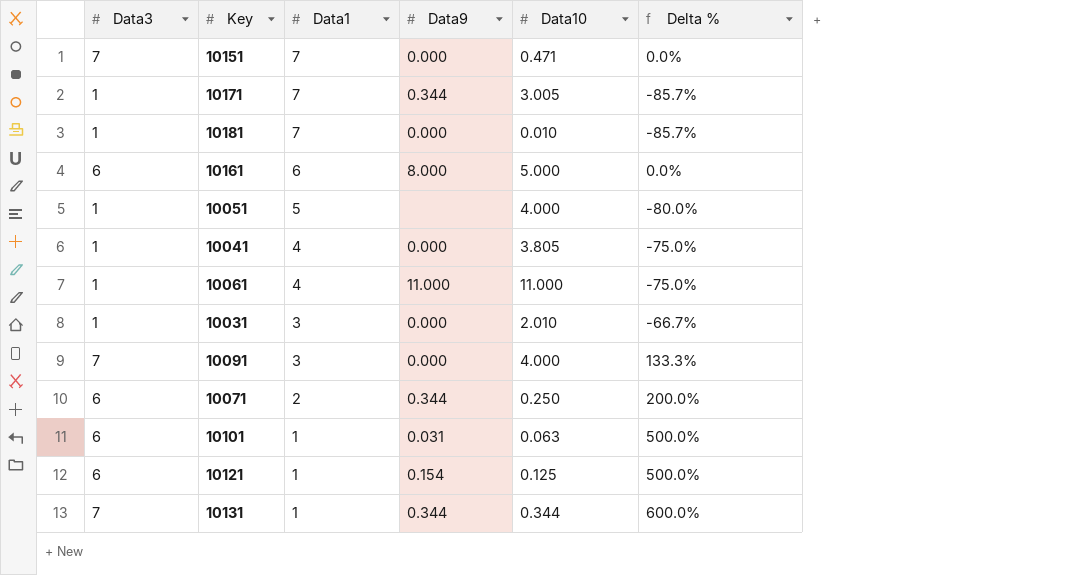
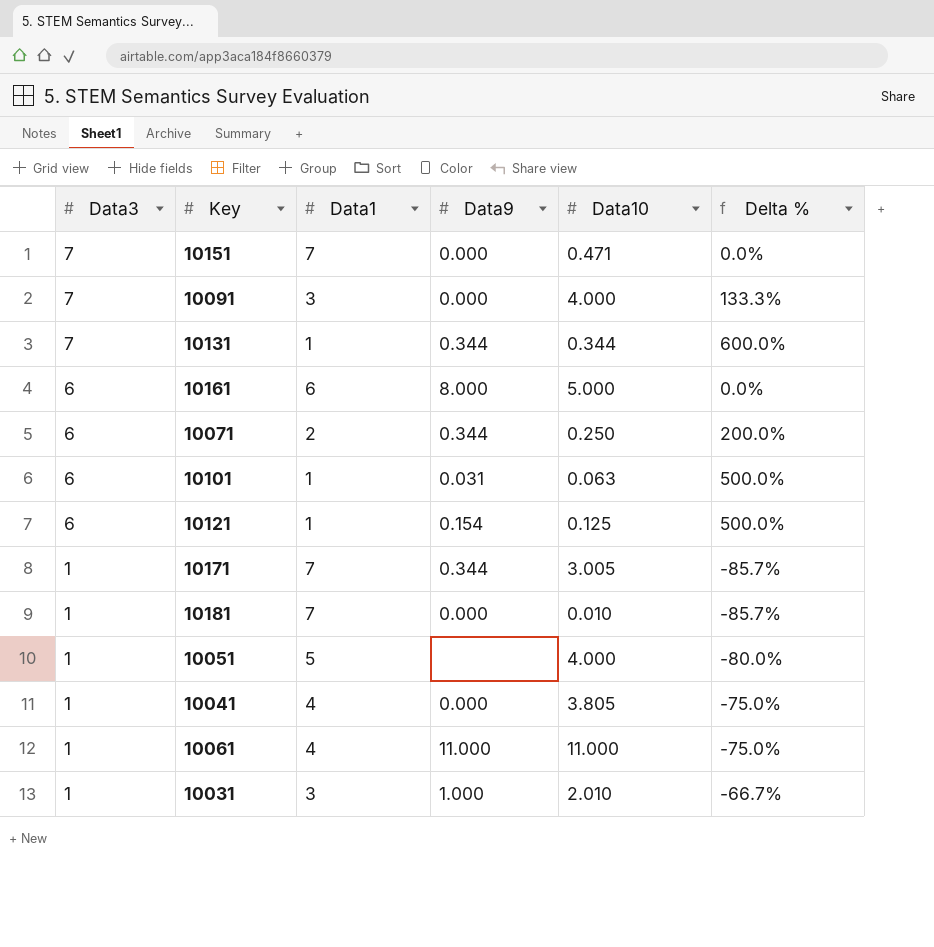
row order: Data1 descending -> Data3 descending
10031 | Data9: 0.000 -> 1.000

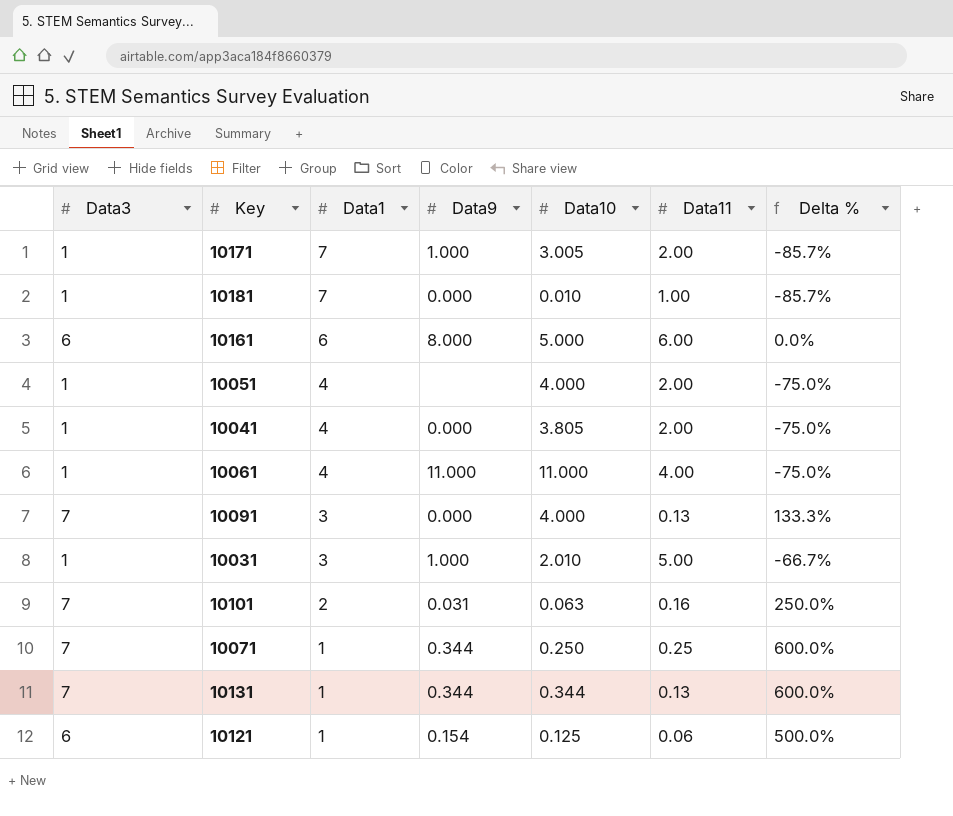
row order: Data3 descending -> Data1 descending
column Data11 | position: none -> 6
row 10151: 7 | 7 | 0.000 | 0.471 | 0.0% -> none
10171 | Data9: 0.344 -> 1.000
10051 | Data1: 5 -> 4
10051 | Delta %: -80.0% -> -75.0%
10101 | Data3: 6 -> 7
10101 | Data1: 1 -> 2
10101 | Delta %: 500.0% -> 250.0%
10071 | Data3: 6 -> 7
10071 | Data1: 2 -> 1
10071 | Delta %: 200.0% -> 600.0%

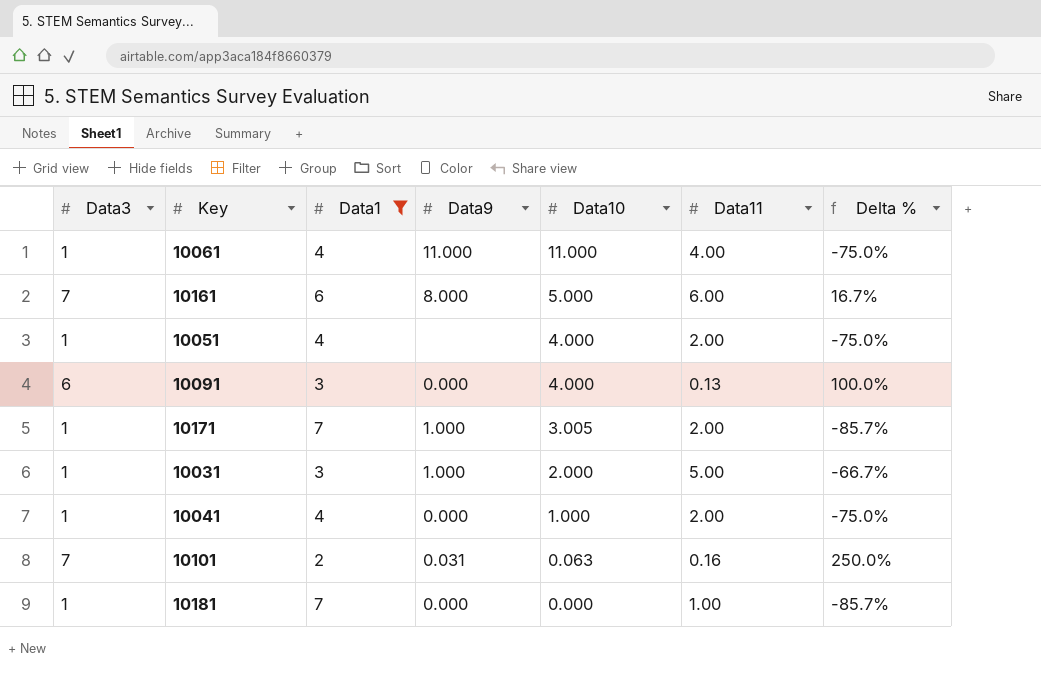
filter: none -> Data1 != 1
row order: Data1 descending -> Data10 descending
10161 | Data3: 6 -> 7
10161 | Delta %: 0.0% -> 16.7%
10091 | Data3: 7 -> 6
10091 | Delta %: 133.3% -> 100.0%
10031 | Data10: 2.010 -> 2.000
10041 | Data10: 3.805 -> 1.000
10181 | Data10: 0.010 -> 0.000

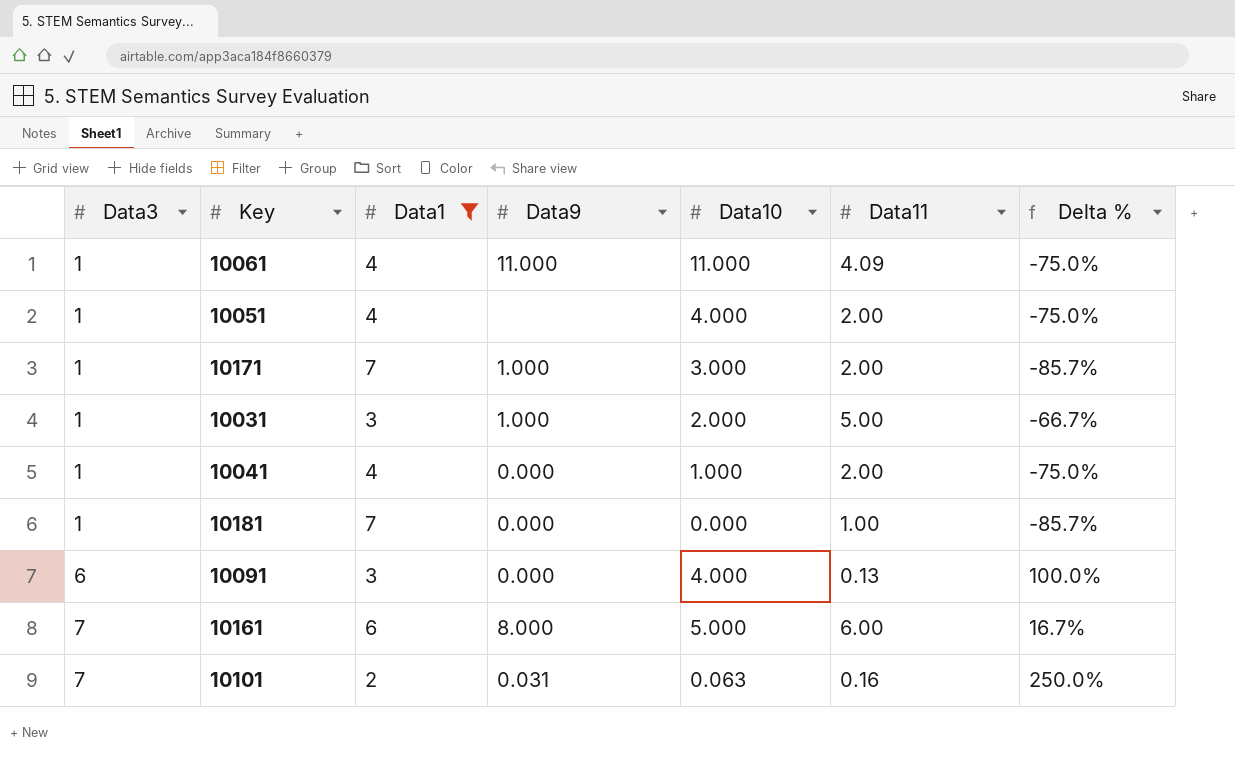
row order: Data10 descending -> Data3 ascending
10061 | Data11: 4.00 -> 4.09
10171 | Data10: 3.005 -> 3.000

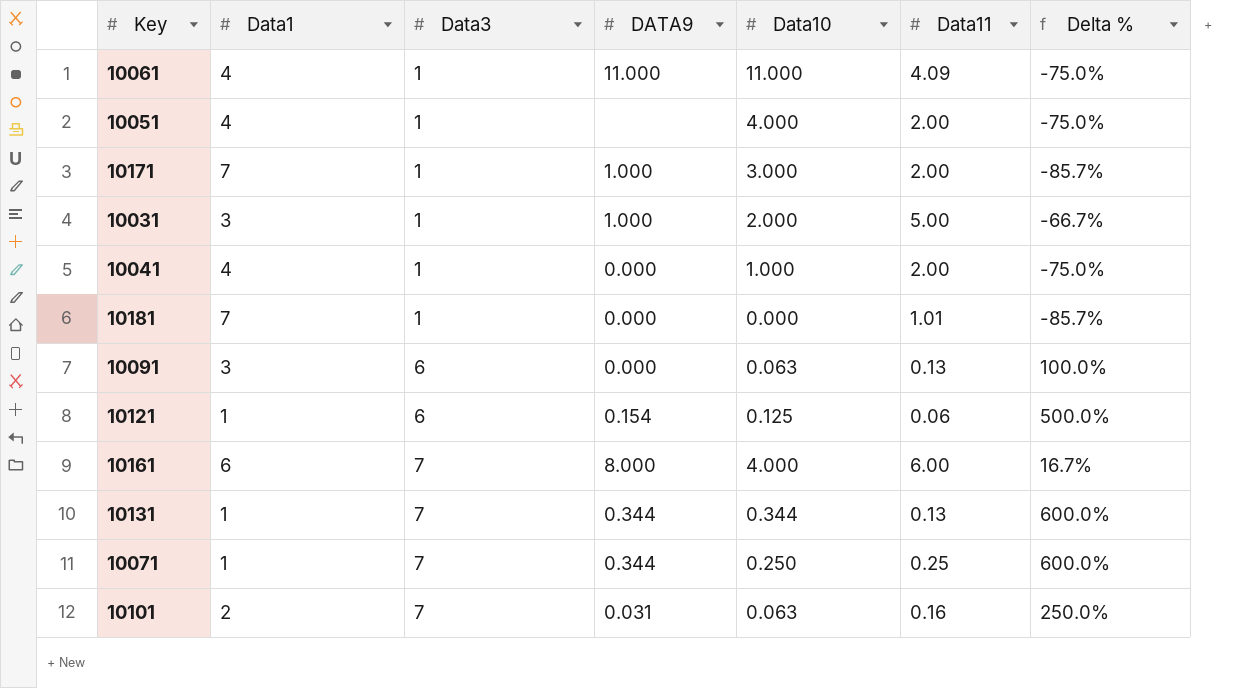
filter: Data1 != 1 -> none
column Data3 | position: 1 -> 3
column name: Data9 -> DATA9
10181 | Data11: 1.00 -> 1.01
10091 | Data10: 4.000 -> 0.063
10161 | Data10: 5.000 -> 4.000

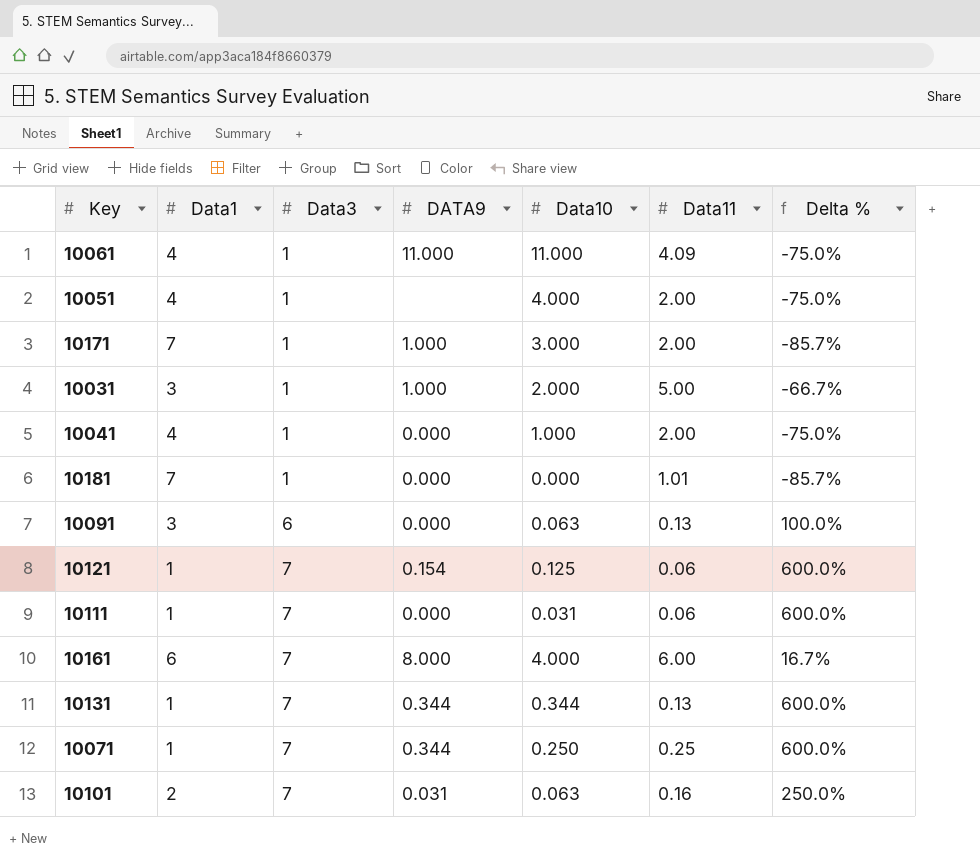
10121 | Data3: 6 -> 7
10121 | Delta %: 500.0% -> 600.0%
row 10111: none -> 1 | 7 | 0.000 | 0.031 | 0.06 | 600.0%

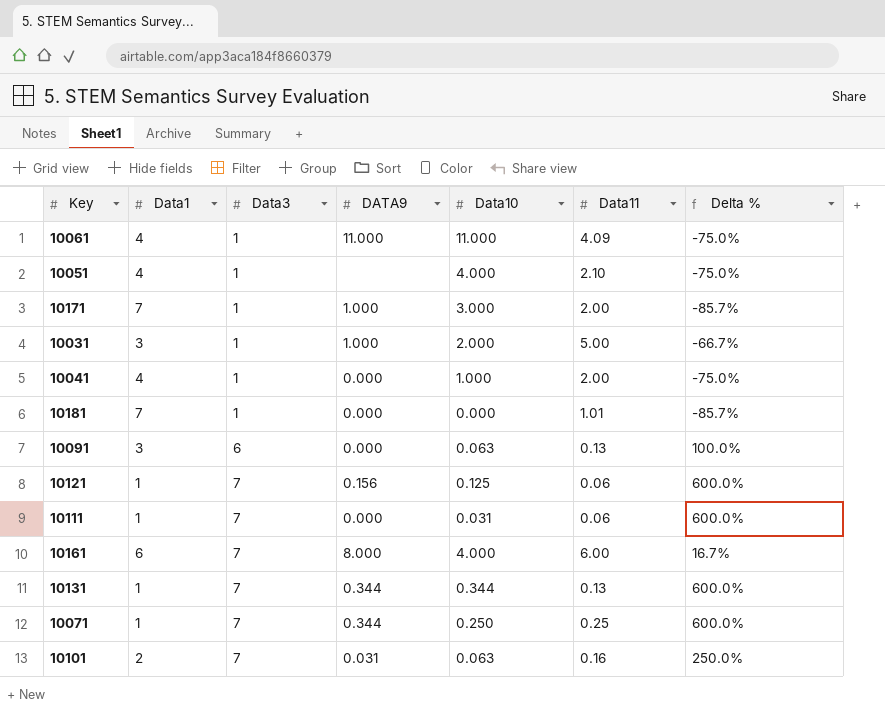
10051 | Data11: 2.00 -> 2.10
10121 | DATA9: 0.154 -> 0.156

